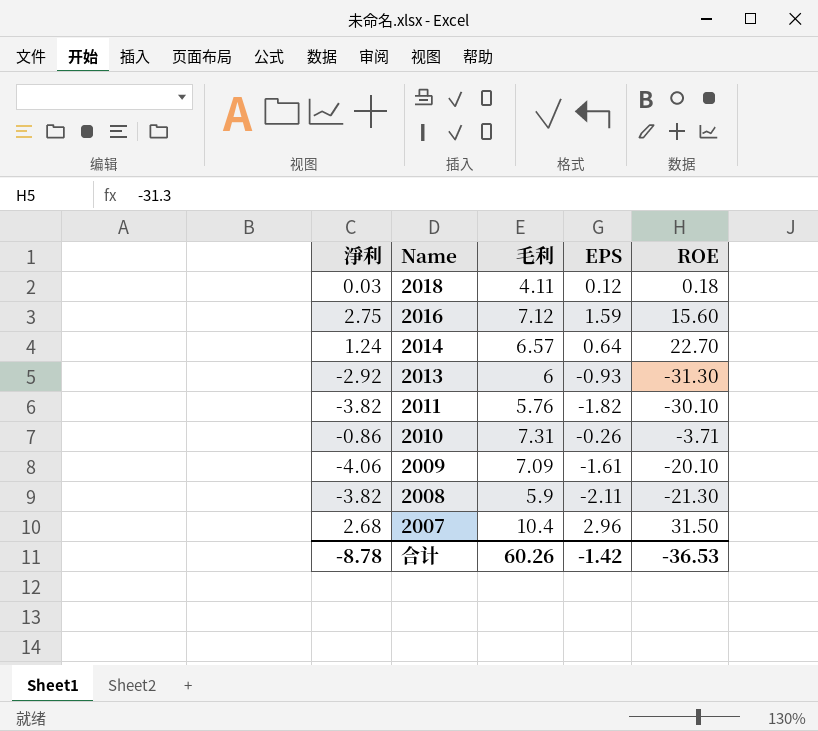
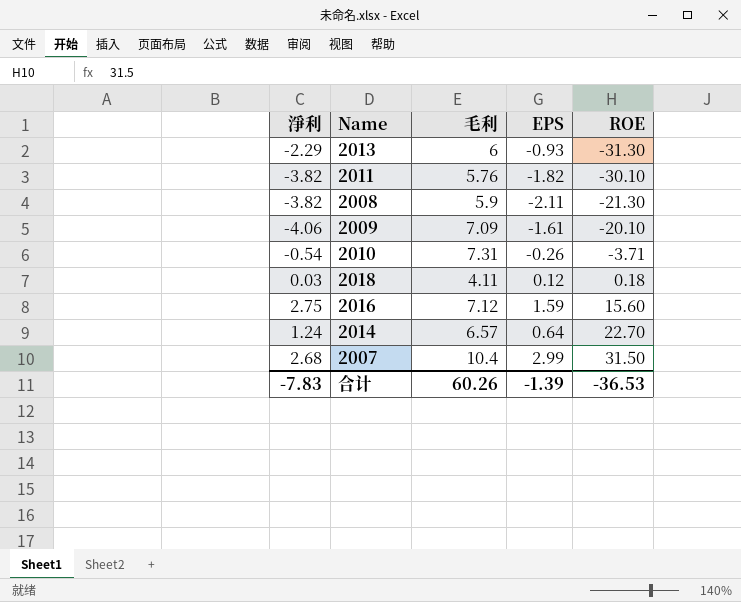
row order: Name descending -> ROE ascending
2013 | 淨利: -2.92 -> -2.29
2010 | 淨利: -0.86 -> -0.54
2007 | EPS: 2.96 -> 2.99
合计 | 淨利: -8.78 -> -7.83
合计 | EPS: -1.42 -> -1.39

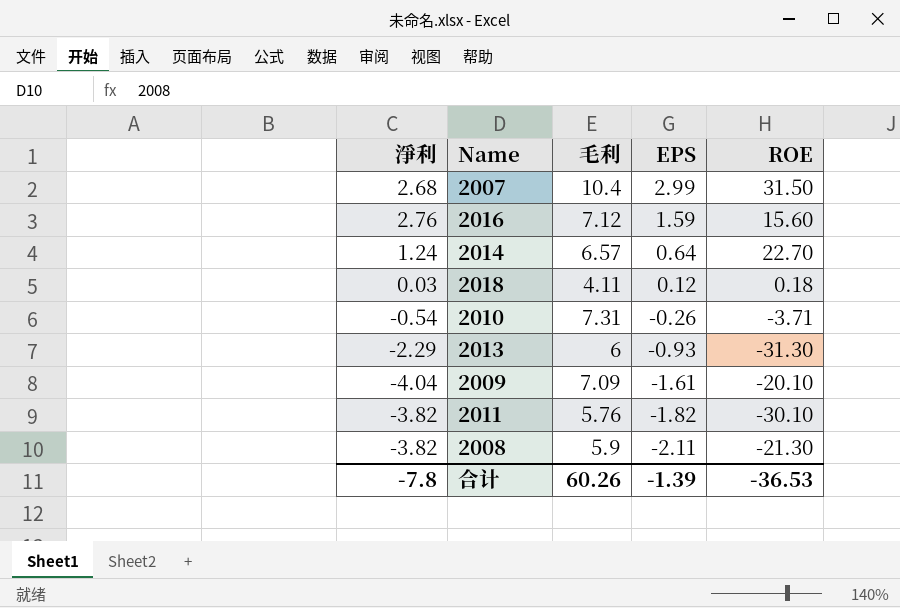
row order: ROE ascending -> EPS descending
2016 | 淨利: 2.75 -> 2.76
2009 | 淨利: -4.06 -> -4.04
合计 | 淨利: -7.83 -> -7.8

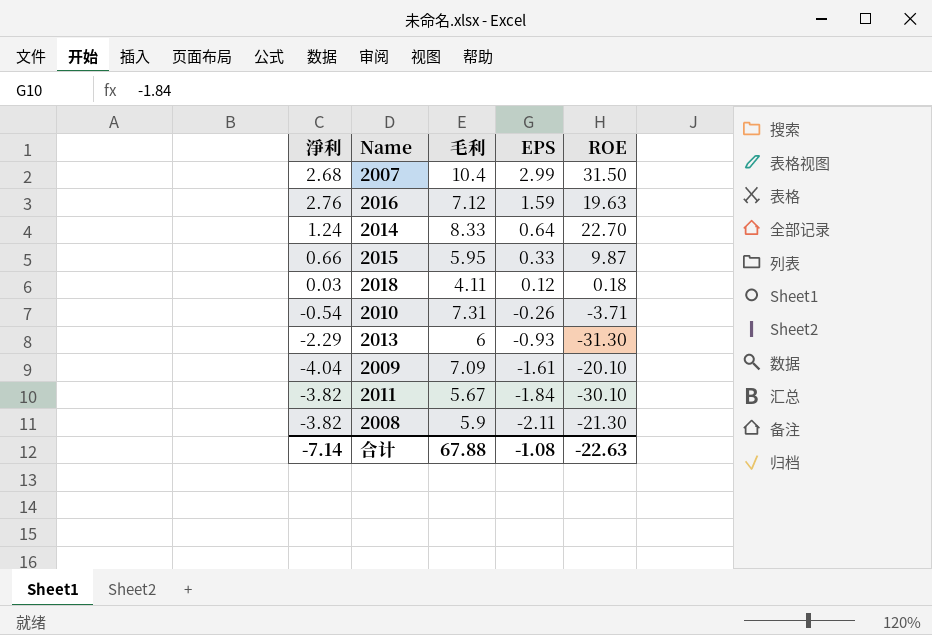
2016 | ROE: 15.60 -> 19.63
2014 | 毛利: 6.57 -> 8.33
row 2015: none -> 0.66 | 5.95 | 0.33 | 9.87
2011 | 毛利: 5.76 -> 5.67
2011 | EPS: -1.82 -> -1.84
合计 | 淨利: -7.8 -> -7.14
合计 | 毛利: 60.26 -> 67.88
合计 | EPS: -1.39 -> -1.08
合计 | ROE: -36.53 -> -22.63

